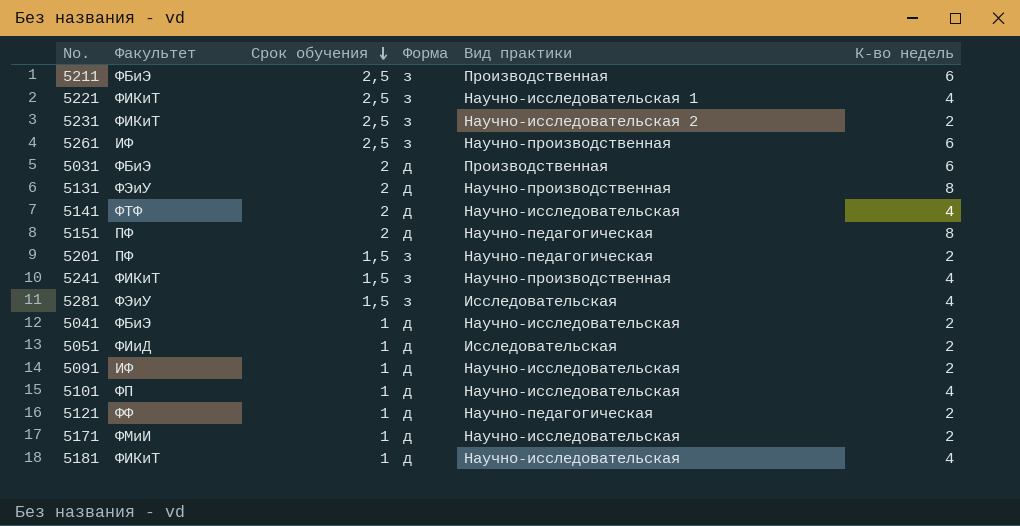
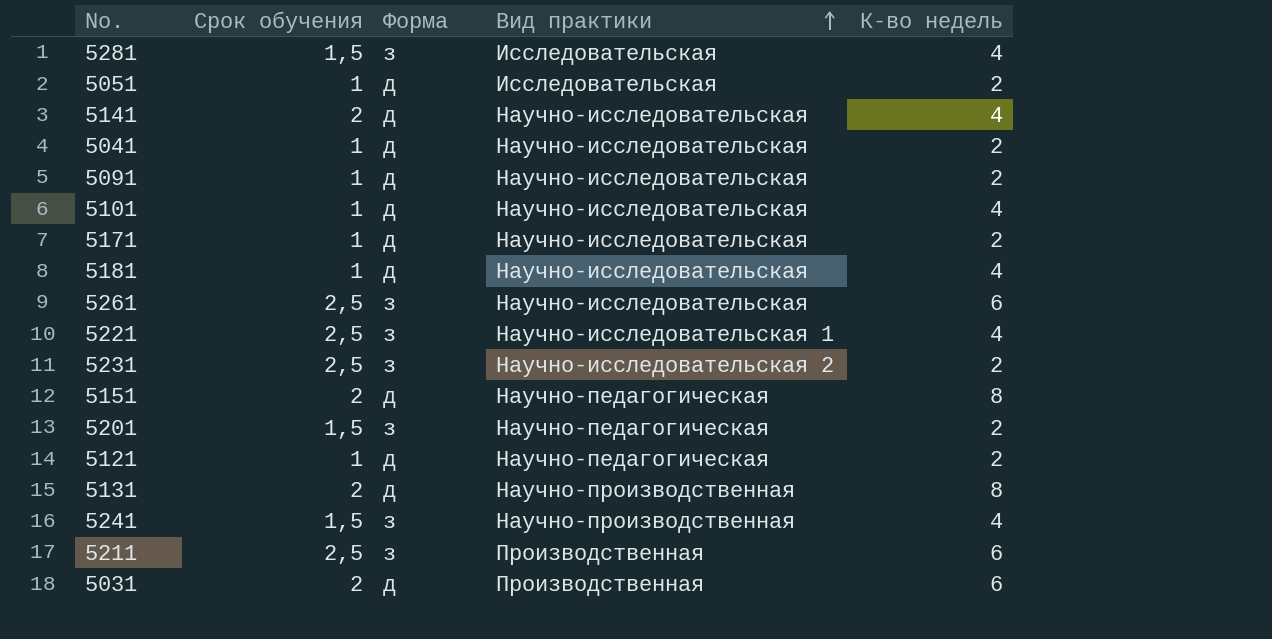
row order: Cрок обучения descending -> Вид практики ascending
column Факультет | position: 2 -> none
5261 | Вид практики: Научно-производственная -> Научно-исследовательская

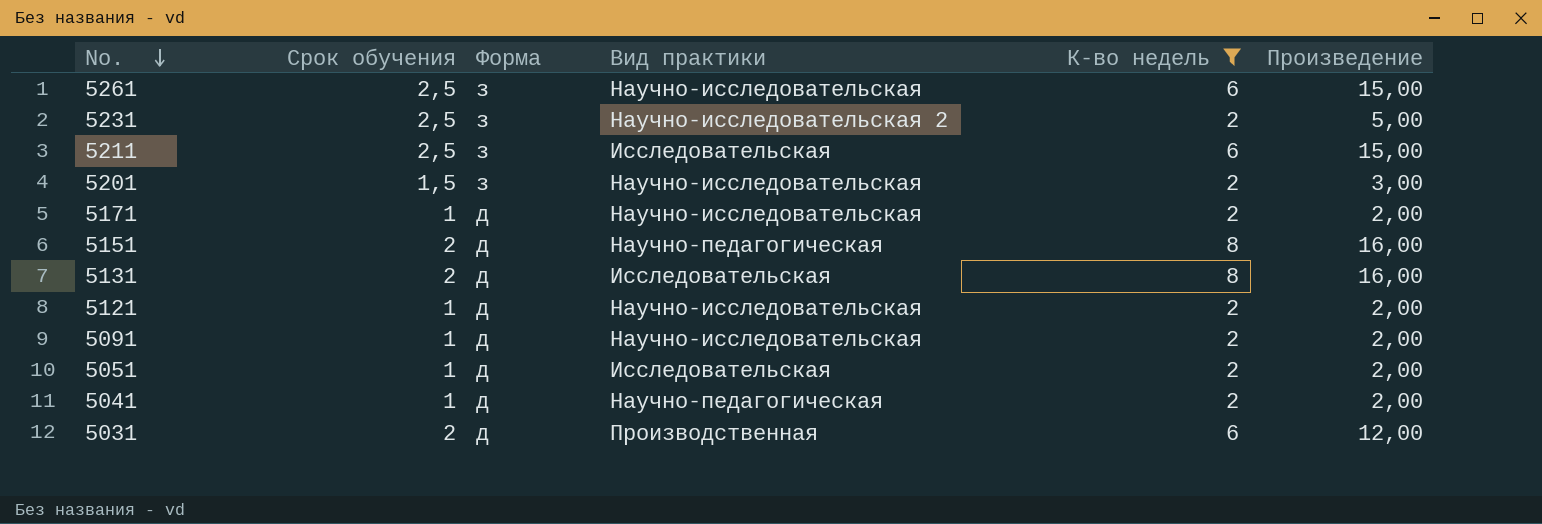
filter: none -> К-во недель != 4
row order: Вид практики ascending -> No. descending
column Произведение | formula: none -> [Cрок обучения] * [К-во недель]
5211 | Вид практики: Производственная -> Исследовательская
5201 | Вид практики: Научно-педагогическая -> Научно-исследовательская
5131 | Вид практики: Научно-производственная -> Исследовательская
5121 | Вид практики: Научно-педагогическая -> Научно-исследовательская
5041 | Вид практики: Научно-исследовательская -> Научно-педагогическая

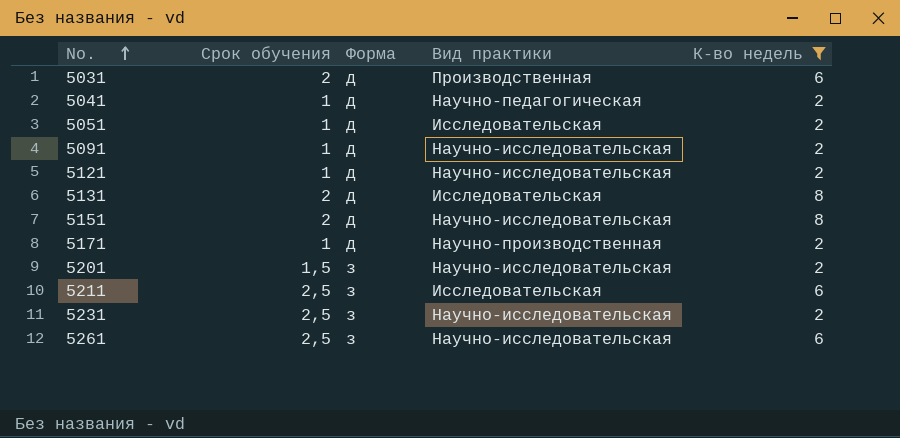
row order: No. descending -> No. ascending
column Произведение | formula: [Cрок обучения] * [К-во недель] -> none
5151 | Вид практики: Научно-педагогическая -> Научно-исследовательская
5171 | Вид практики: Научно-исследовательская -> Научно-производственная
5231 | Вид практики: Научно-исследовательская 2 -> Научно-исследовательская

